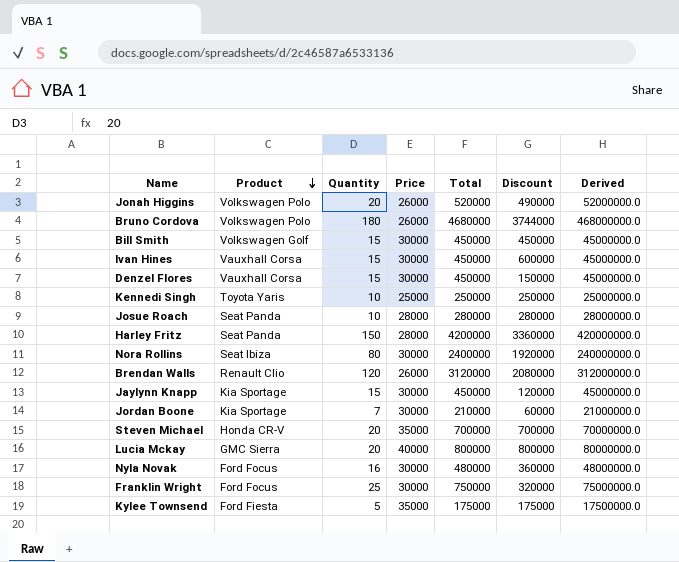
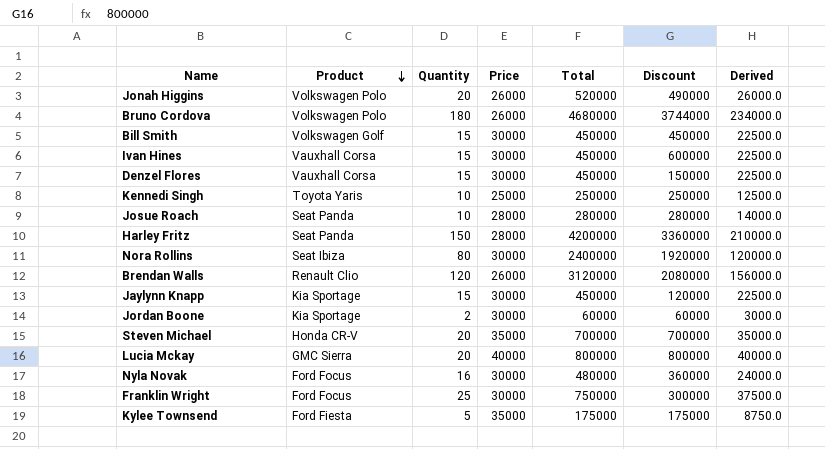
column Derived | formula: [Total] * 100 -> [Total] * 0.05
Jordan Boone | Quantity: 7 -> 2
Jordan Boone | Total: 210000 -> 60000
Franklin Wright | Discount: 320000 -> 300000

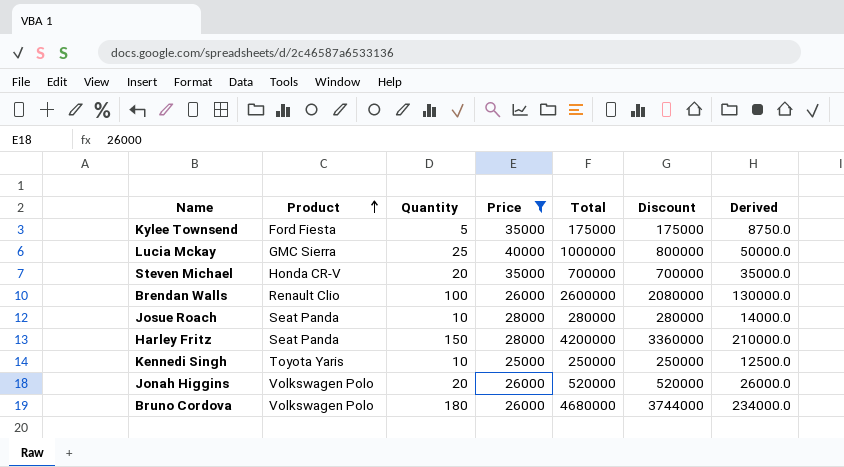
filter: none -> Price != 30000
row order: Product descending -> Product ascending
Lucia Mckay | Quantity: 20 -> 25
Lucia Mckay | Total: 800000 -> 1000000
Lucia Mckay | Derived: 40000.0 -> 50000.0
Brendan Walls | Quantity: 120 -> 100
Brendan Walls | Total: 3120000 -> 2600000
Brendan Walls | Derived: 156000.0 -> 130000.0
Jonah Higgins | Discount: 490000 -> 520000

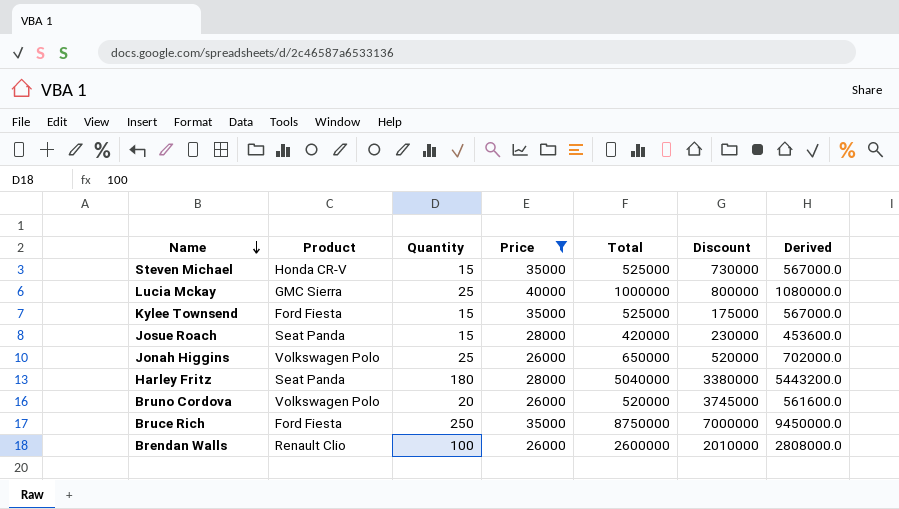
row order: Product ascending -> Name descending
column Derived | formula: [Total] * 0.05 -> [Total] * 1.08
row Kennedi Singh: Toyota Yaris | 10 | 25000 | 250000 | 250000 | 12500.0 -> none
Steven Michael | Quantity: 20 -> 15
Steven Michael | Total: 700000 -> 525000
Steven Michael | Discount: 700000 -> 730000
Kylee Townsend | Quantity: 5 -> 15
Kylee Townsend | Total: 175000 -> 525000
Josue Roach | Quantity: 10 -> 15
Josue Roach | Total: 280000 -> 420000
Josue Roach | Discount: 280000 -> 230000
Jonah Higgins | Quantity: 20 -> 25
Jonah Higgins | Total: 520000 -> 650000
Harley Fritz | Quantity: 150 -> 180
Harley Fritz | Total: 4200000 -> 5040000
Harley Fritz | Discount: 3360000 -> 3380000
Bruno Cordova | Quantity: 180 -> 20
Bruno Cordova | Total: 4680000 -> 520000
Bruno Cordova | Discount: 3744000 -> 3745000
row Bruce Rich: none -> Ford Fiesta | 250 | 35000 | 8750000 | 7000000 | 9450000.0
Brendan Walls | Discount: 2080000 -> 2010000

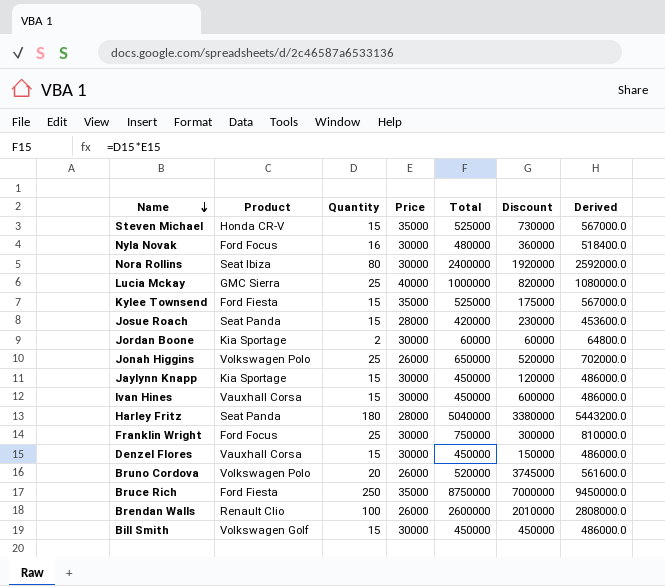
filter: Price != 30000 -> none
Lucia Mckay | Discount: 800000 -> 820000

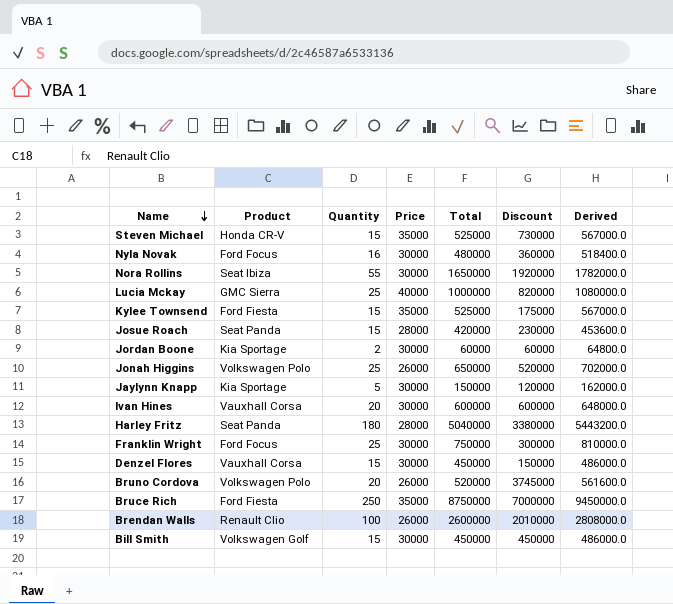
Nora Rollins | Quantity: 80 -> 55
Nora Rollins | Total: 2400000 -> 1650000
Nora Rollins | Derived: 2592000.0 -> 1782000.0
Jaylynn Knapp | Quantity: 15 -> 5
Jaylynn Knapp | Total: 450000 -> 150000
Jaylynn Knapp | Derived: 486000.0 -> 162000.0
Ivan Hines | Quantity: 15 -> 20
Ivan Hines | Total: 450000 -> 600000
Ivan Hines | Derived: 486000.0 -> 648000.0

